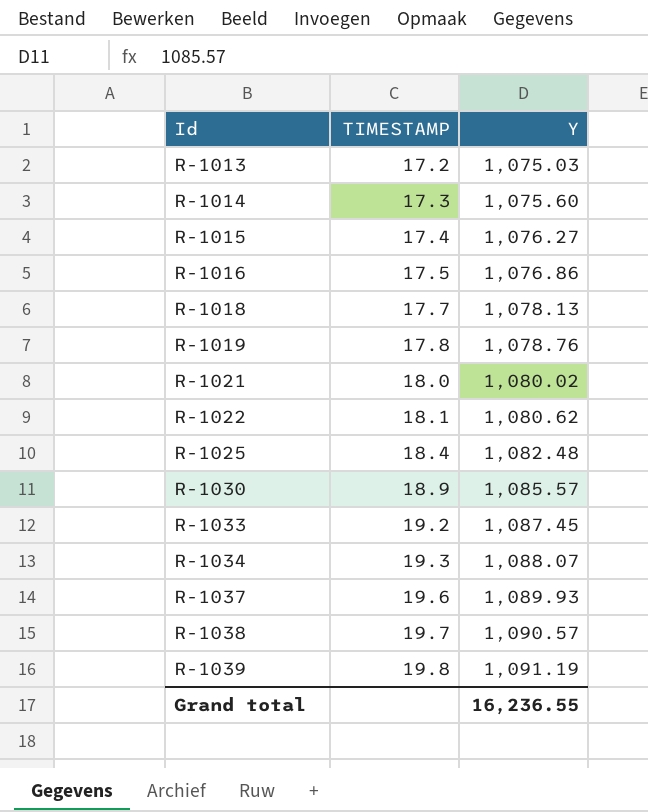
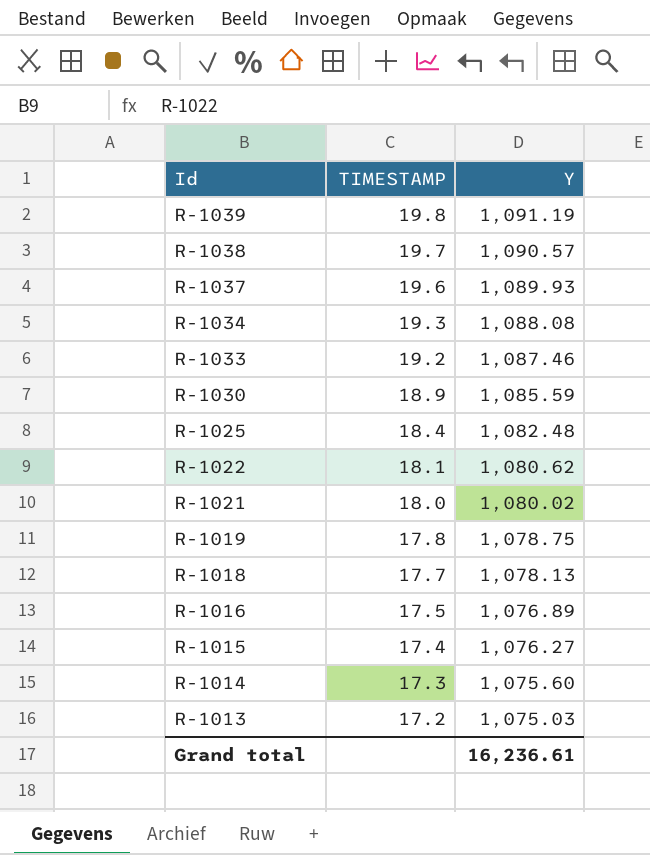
row order: Id ascending -> Id descending
R-1034 | Y: 1,088.07 -> 1,088.08
R-1033 | Y: 1,087.45 -> 1,087.46
R-1030 | Y: 1,085.57 -> 1,085.59
R-1019 | Y: 1,078.76 -> 1,078.75
R-1016 | Y: 1,076.86 -> 1,076.89
Grand total | Y: 16,236.55 -> 16,236.61

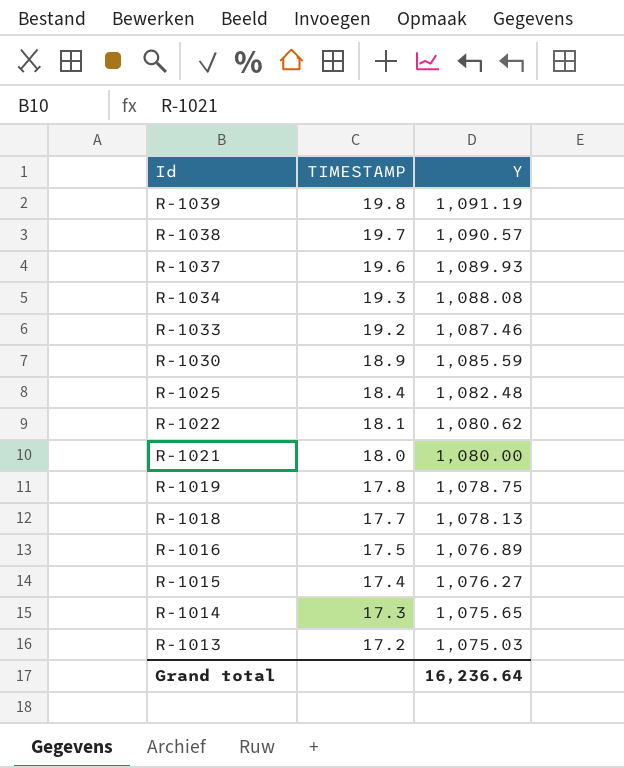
R-1021 | Y: 1,080.02 -> 1,080.00
R-1014 | Y: 1,075.60 -> 1,075.65
Grand total | Y: 16,236.61 -> 16,236.64

